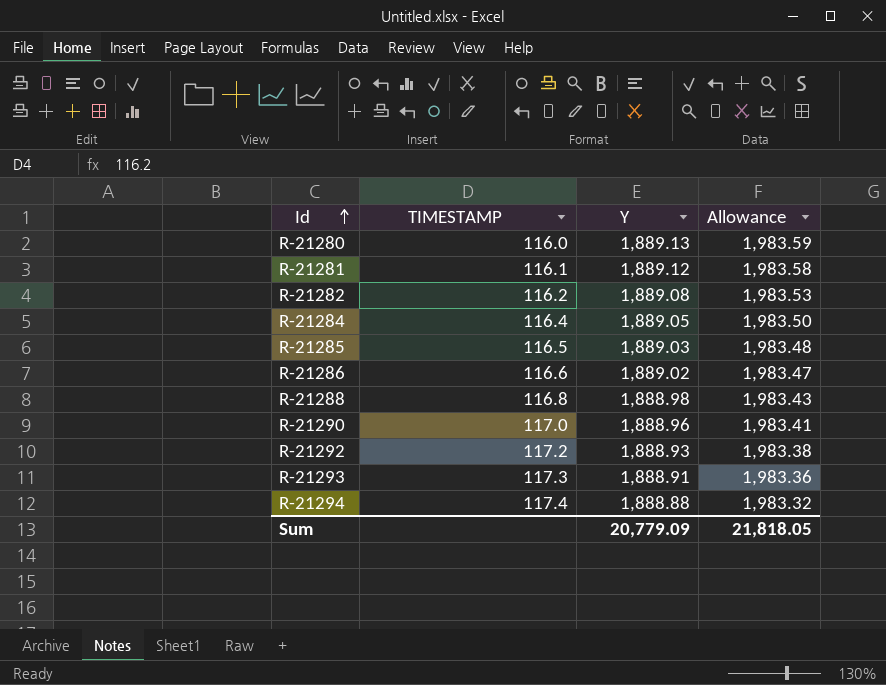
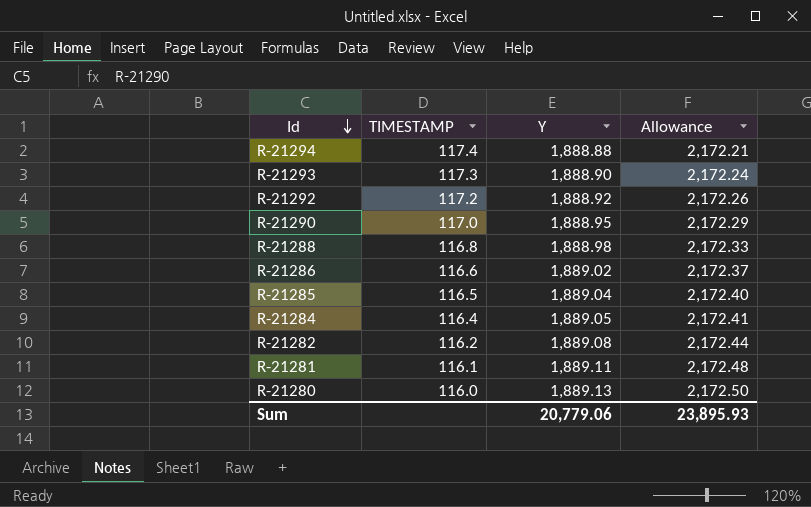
row order: Id ascending -> Id descending
column Allowance | formula: [Y] * 1.05 -> [Y] * 1.15
R-21293 | Y: 1,888.91 -> 1,888.90
R-21292 | Y: 1,888.93 -> 1,888.92
R-21290 | Y: 1,888.96 -> 1,888.95
R-21285 | Y: 1,889.03 -> 1,889.04
R-21281 | Y: 1,889.12 -> 1,889.11
Sum | Y: 20,779.09 -> 20,779.06
Sum | Allowance: 21,818.05 -> 23,895.93

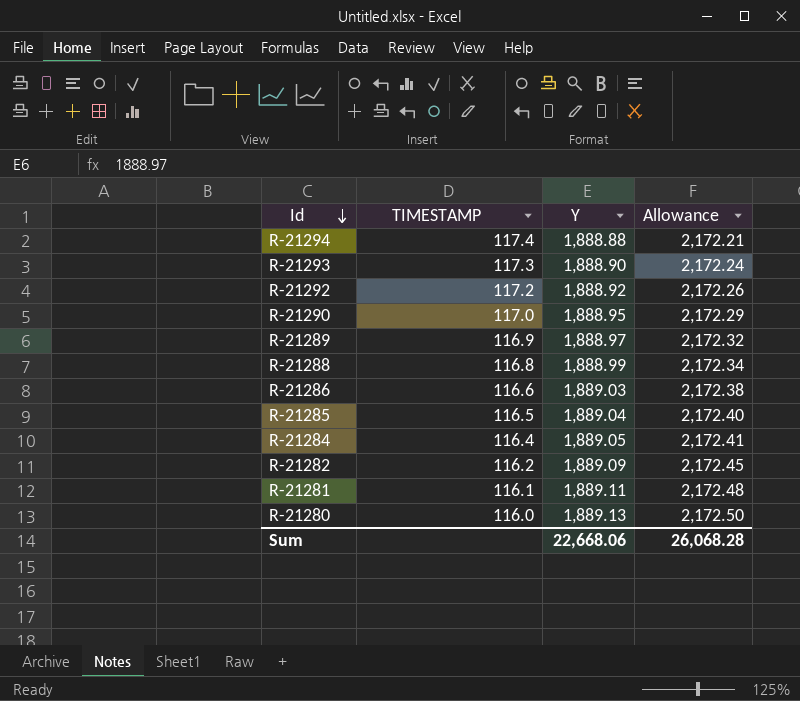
row R-21289: none -> 116.9 | 1,888.97 | 2,172.32
R-21288 | Y: 1,888.98 -> 1,888.99
R-21288 | Allowance: 2,172.33 -> 2,172.34
R-21286 | Y: 1,889.02 -> 1,889.03
R-21286 | Allowance: 2,172.37 -> 2,172.38
R-21282 | Y: 1,889.08 -> 1,889.09
R-21282 | Allowance: 2,172.44 -> 2,172.45
Sum | Y: 20,779.06 -> 22,668.06
Sum | Allowance: 23,895.93 -> 26,068.28

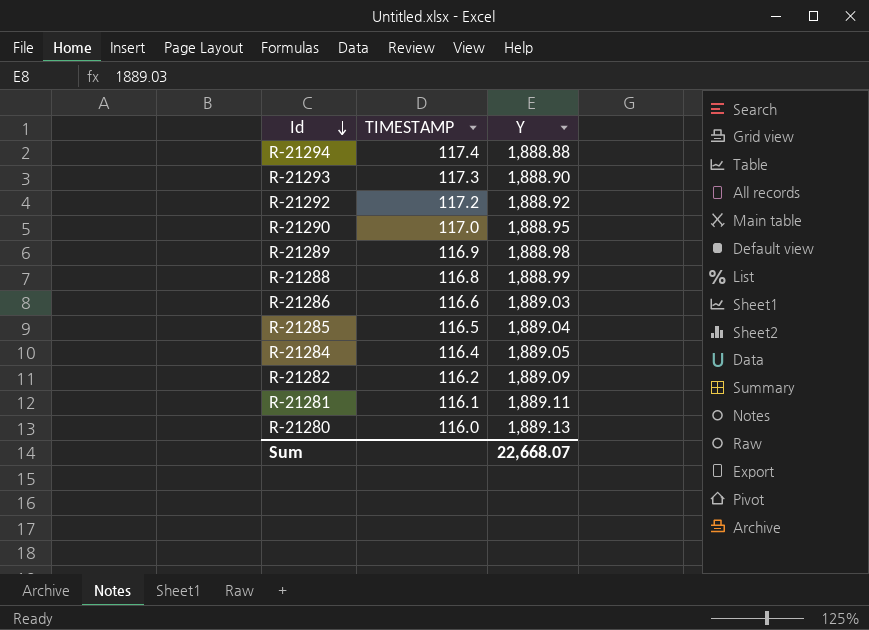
column Allowance | formula: [Y] * 1.15 -> none
R-21289 | Y: 1,888.97 -> 1,888.98
Sum | Y: 22,668.06 -> 22,668.07

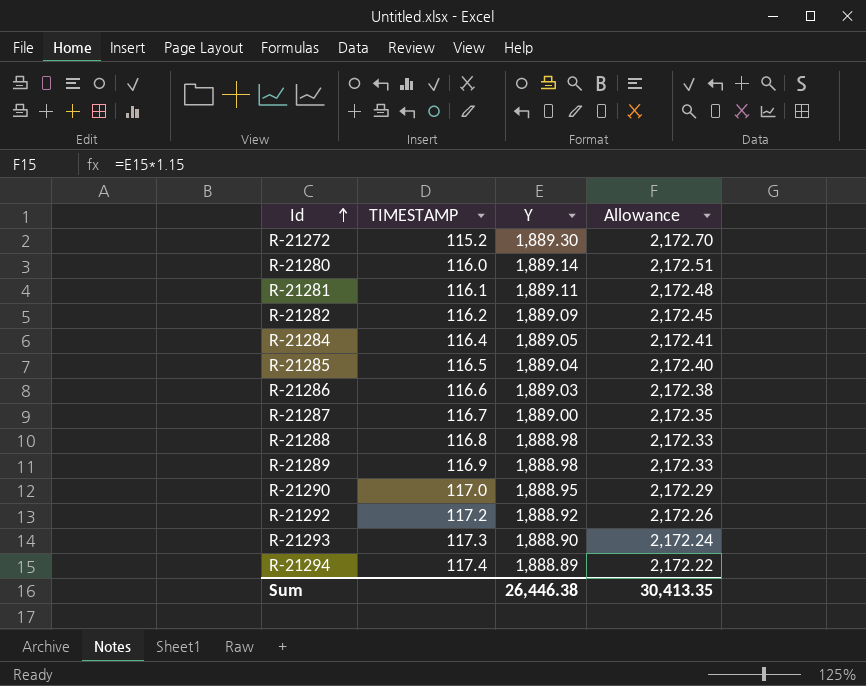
row order: Id descending -> Id ascending
column Allowance | formula: none -> [Y] * 1.15
row R-21272: none -> 115.2 | 1,889.30 | 2,172.70
R-21280 | Y: 1,889.13 -> 1,889.14
row R-21287: none -> 116.7 | 1,889.00 | 2,172.35
R-21288 | Y: 1,888.99 -> 1,888.98
R-21294 | Y: 1,888.88 -> 1,888.89
Sum | Y: 22,668.07 -> 26,446.38

